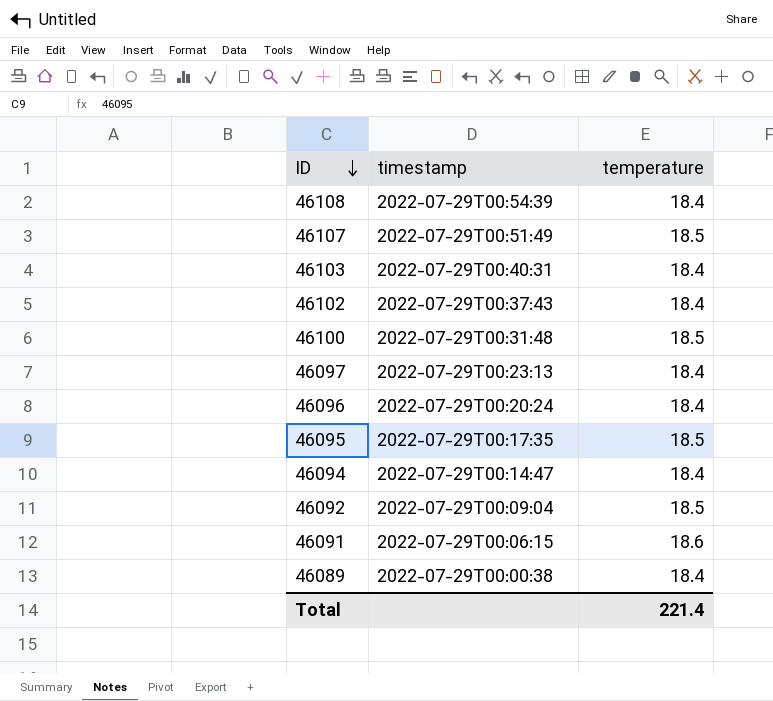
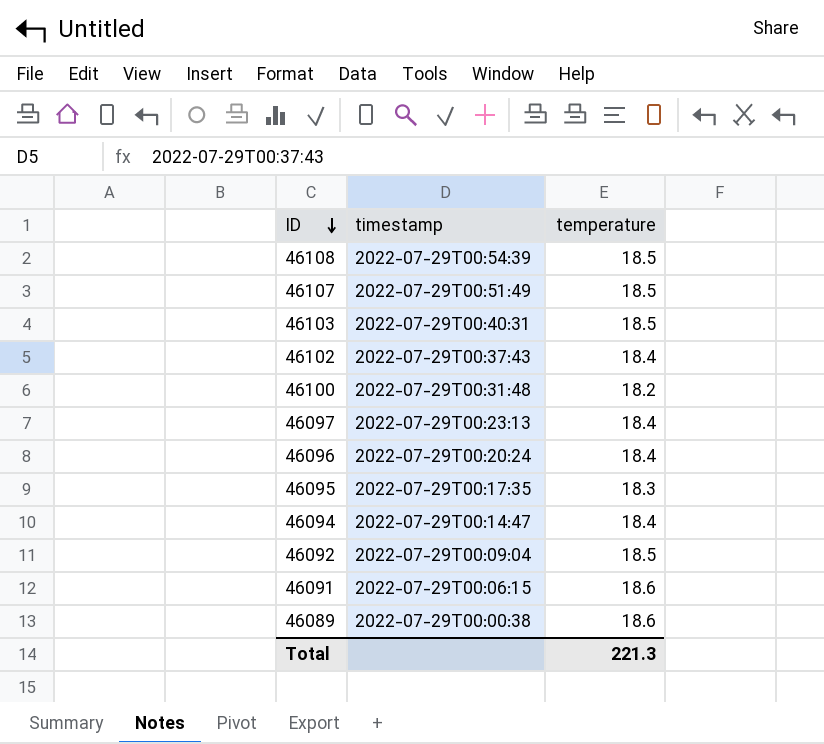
46108 | temperature: 18.4 -> 18.5
46103 | temperature: 18.4 -> 18.5
46100 | temperature: 18.5 -> 18.2
46095 | temperature: 18.5 -> 18.3
46089 | temperature: 18.4 -> 18.6
Total | temperature: 221.4 -> 221.3

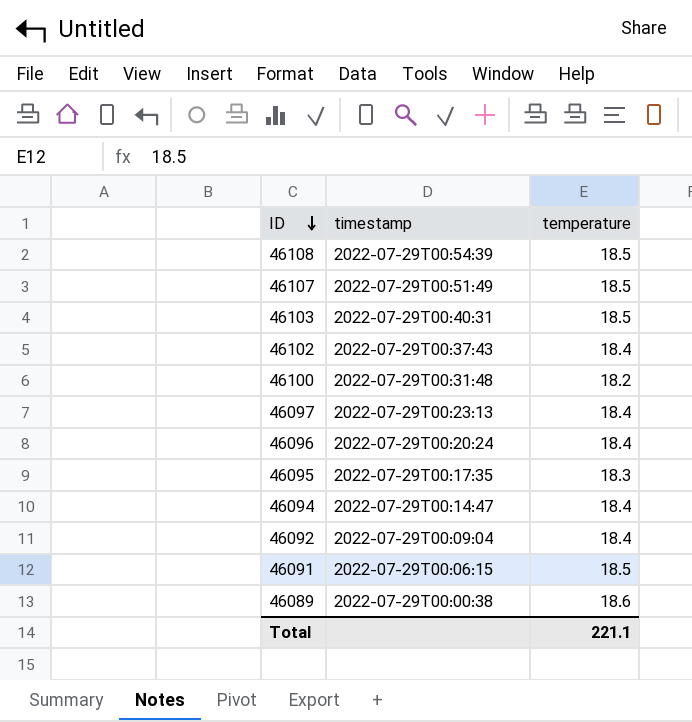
46092 | temperature: 18.5 -> 18.4
46091 | temperature: 18.6 -> 18.5
Total | temperature: 221.3 -> 221.1

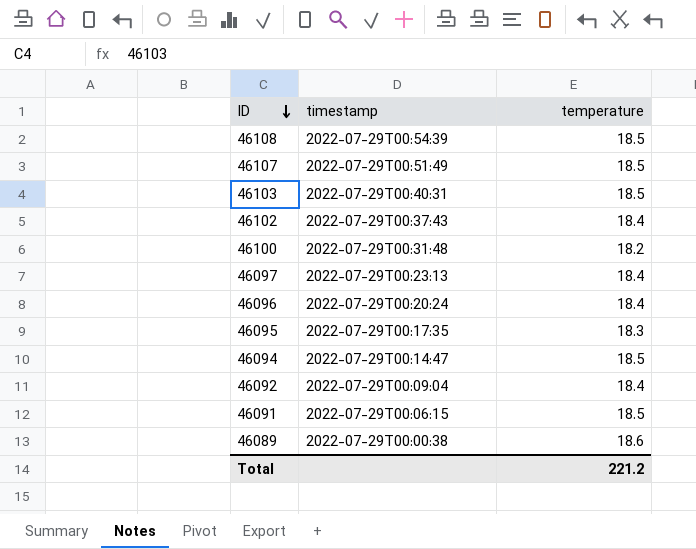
46094 | temperature: 18.4 -> 18.5
Total | temperature: 221.1 -> 221.2

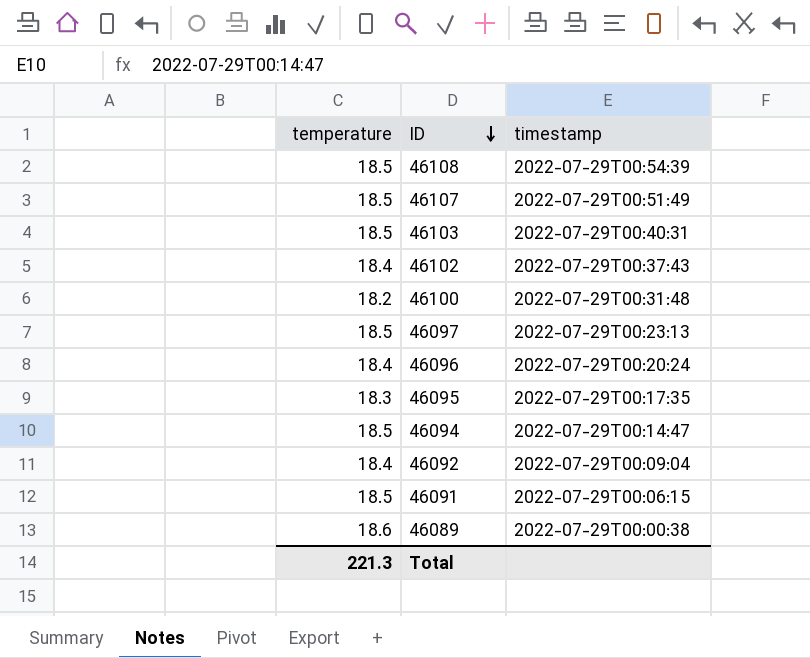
column temperature | position: 3 -> 1
46097 | temperature: 18.4 -> 18.5
Total | temperature: 221.2 -> 221.3

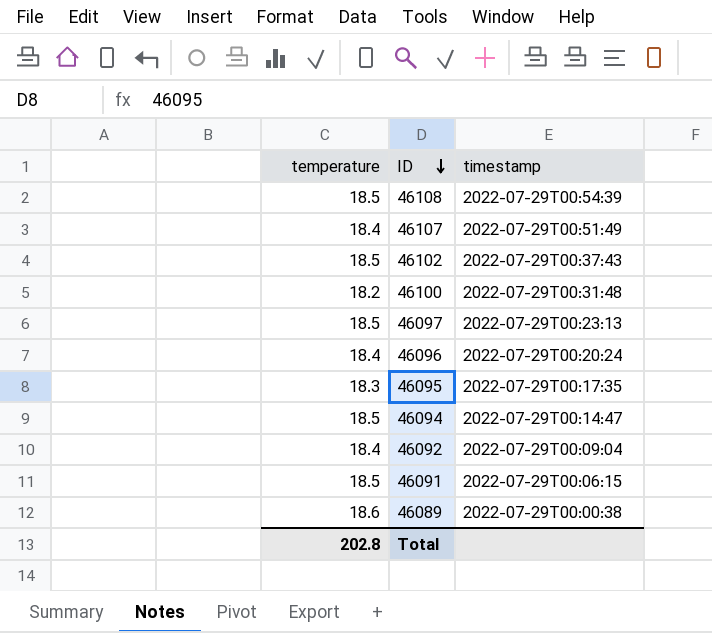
row 46103: 18.5 | 2022-07-29T00:40:31 -> none
46107 | temperature: 18.5 -> 18.4
46102 | temperature: 18.4 -> 18.5
Total | temperature: 221.3 -> 202.8

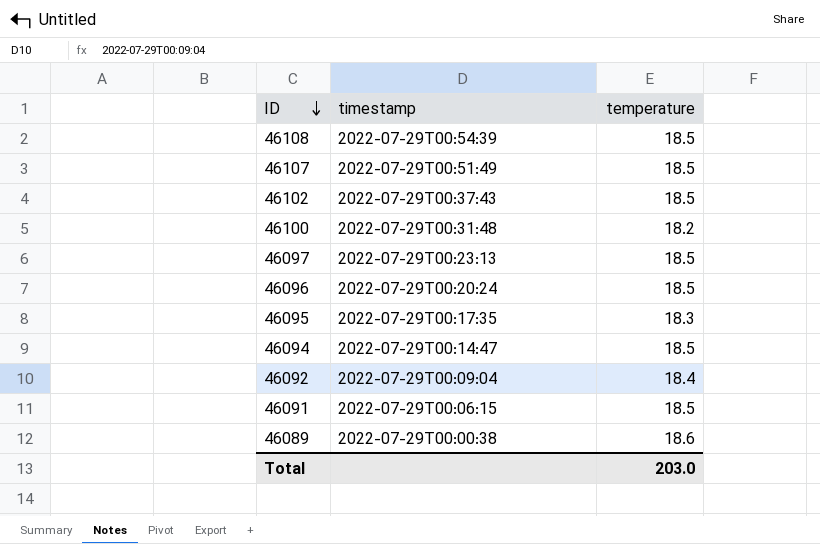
column temperature | position: 1 -> 3
46107 | temperature: 18.4 -> 18.5
46096 | temperature: 18.4 -> 18.5
Total | temperature: 202.8 -> 203.0

